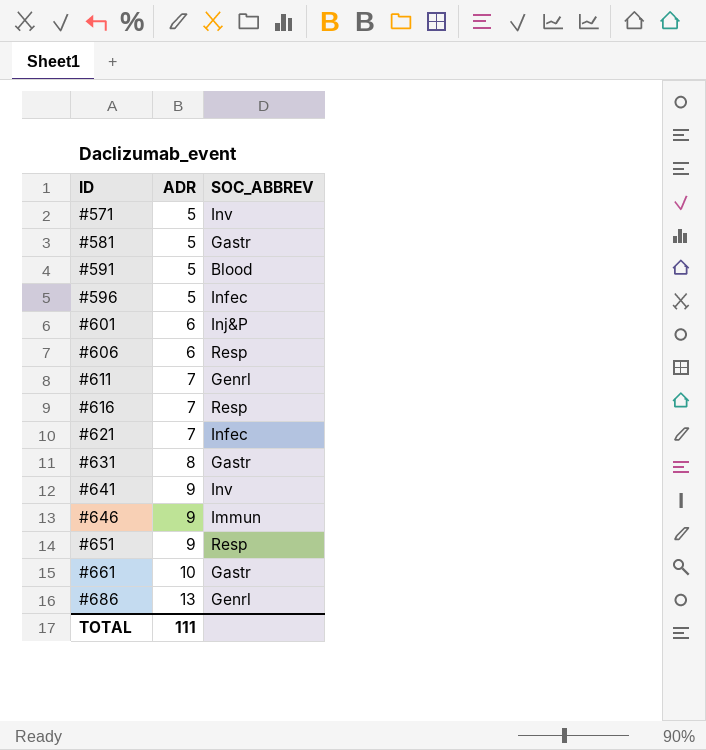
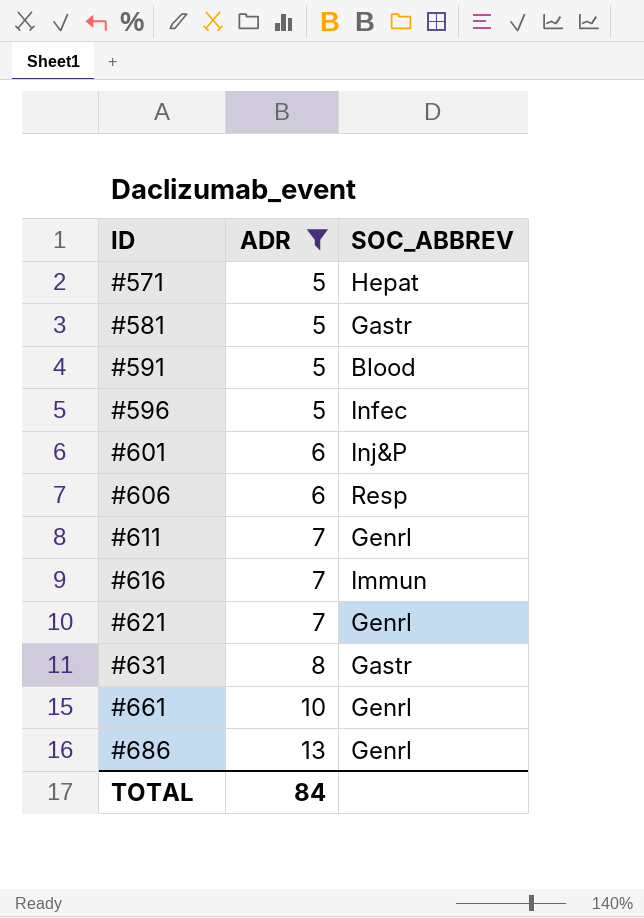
filter: none -> ADR != 9
#571 | SOC_ABBREV: Inv -> Hepat
#616 | SOC_ABBREV: Resp -> Immun
#621 | SOC_ABBREV: Infec -> Genrl
#661 | SOC_ABBREV: Gastr -> Genrl
TOTAL | ADR: 111 -> 84

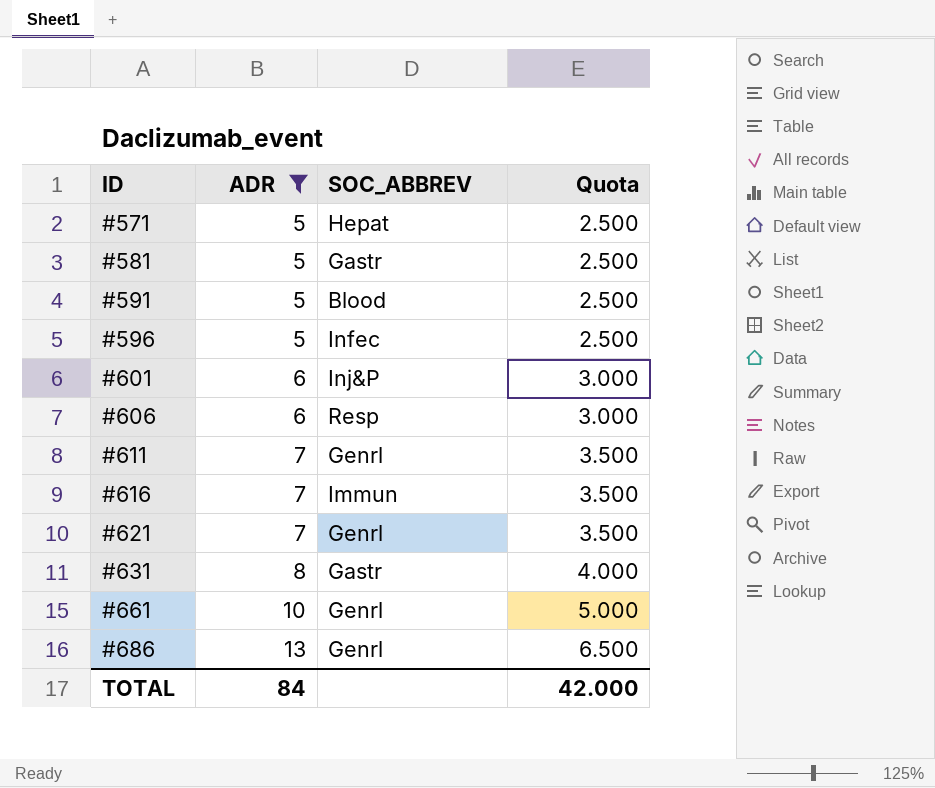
column Quota | formula: none -> [ADR] * 0.5

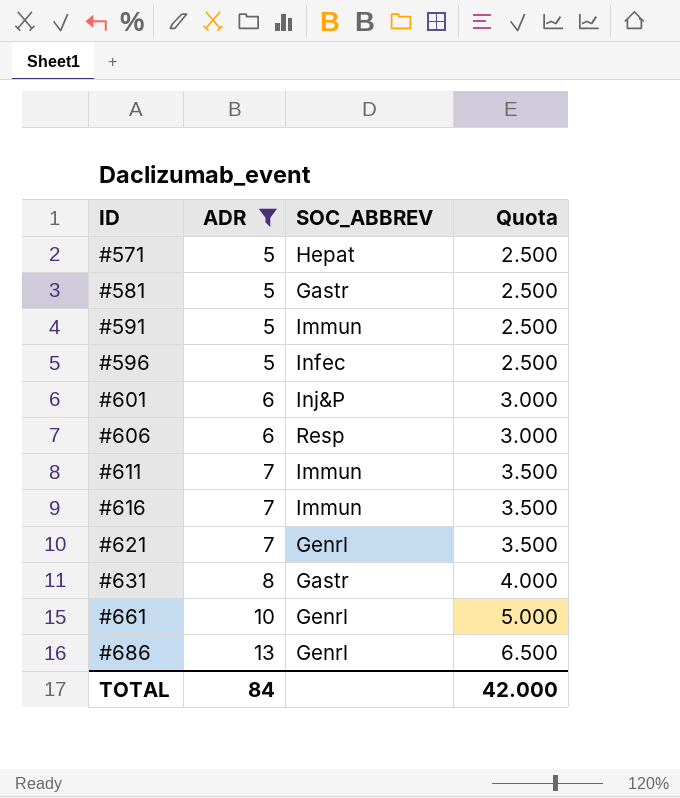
#591 | SOC_ABBREV: Blood -> Immun
#611 | SOC_ABBREV: Genrl -> Immun

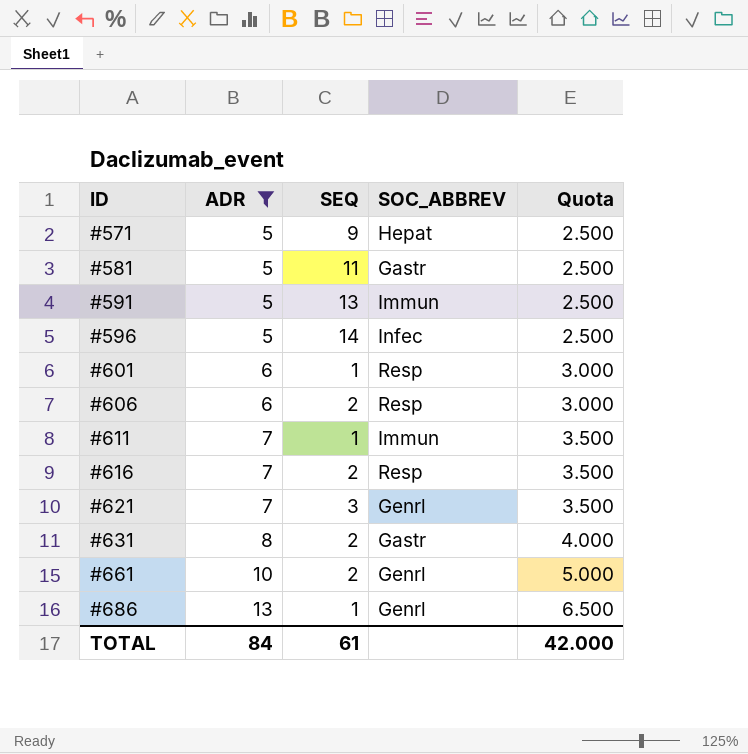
column SEQ | position: none -> 3
#601 | SOC_ABBREV: Inj&P -> Resp
#616 | SOC_ABBREV: Immun -> Resp

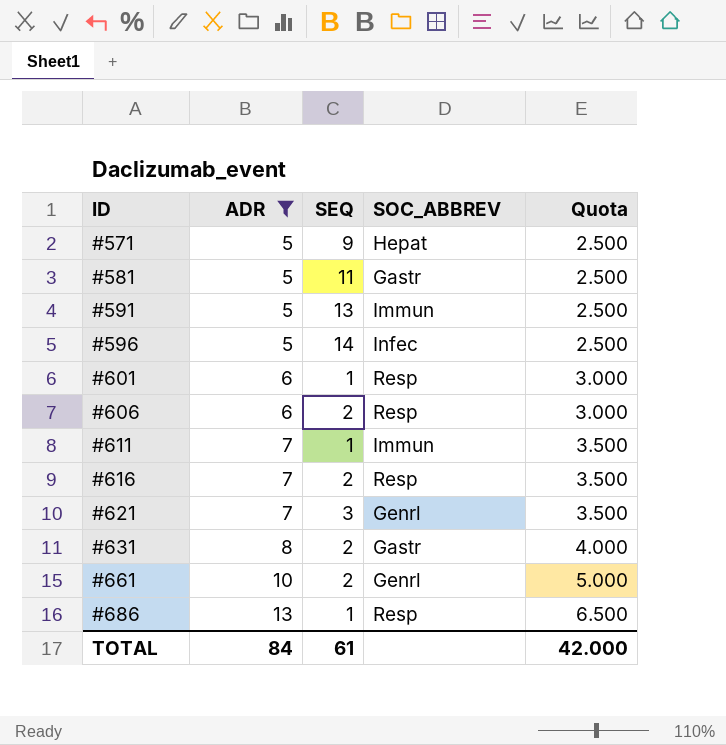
#686 | SOC_ABBREV: Genrl -> Resp

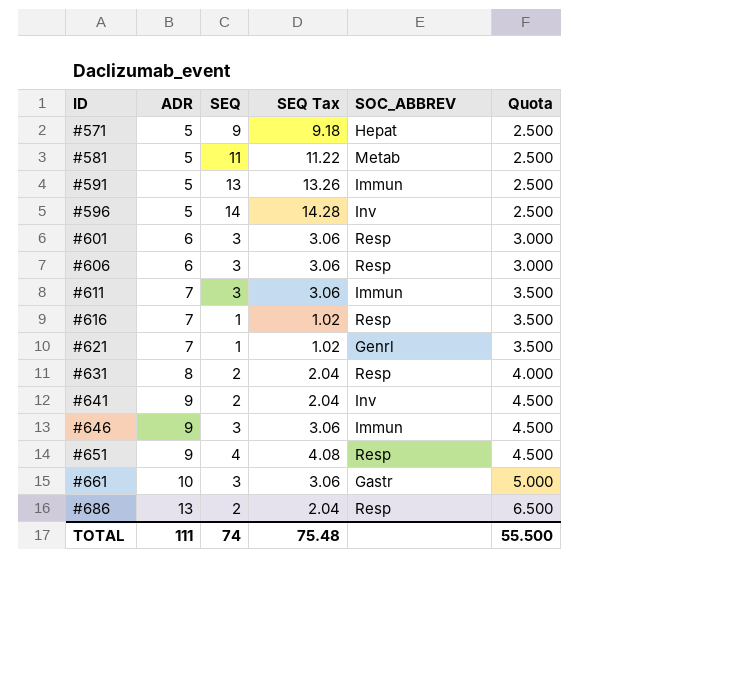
filter: ADR != 9 -> none
column SEQ Tax | formula: none -> [SEQ] * 1.02
#581 | SOC_ABBREV: Gastr -> Metab
#596 | SOC_ABBREV: Infec -> Inv
#601 | SEQ: 1 -> 3
#606 | SEQ: 2 -> 3
#611 | SEQ: 1 -> 3
#616 | SEQ: 2 -> 1
#621 | SEQ: 3 -> 1
#631 | SOC_ABBREV: Gastr -> Resp
#661 | SEQ: 2 -> 3
#661 | SOC_ABBREV: Genrl -> Gastr
#686 | SEQ: 1 -> 2
TOTAL | ADR: 84 -> 111
TOTAL | SEQ: 61 -> 74
TOTAL | Quota: 42.000 -> 55.500

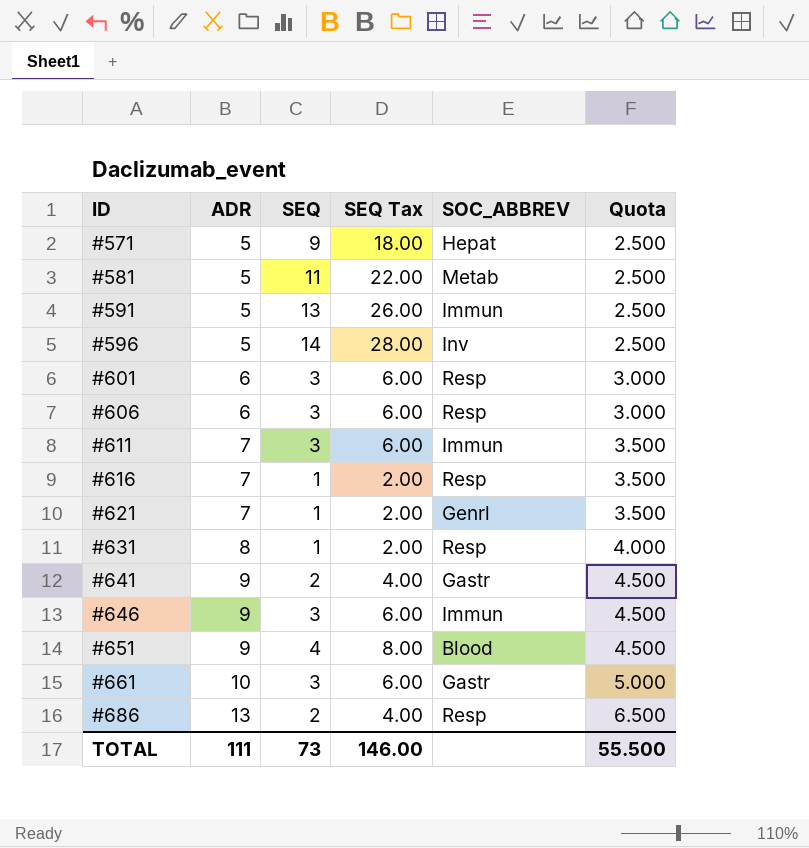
column SEQ Tax | formula: [SEQ] * 1.02 -> [SEQ] * 2
#631 | SEQ: 2 -> 1
#641 | SOC_ABBREV: Inv -> Gastr
#651 | SOC_ABBREV: Resp -> Blood
TOTAL | SEQ: 74 -> 73
TOTAL | SEQ Tax: 75.48 -> 146.00

